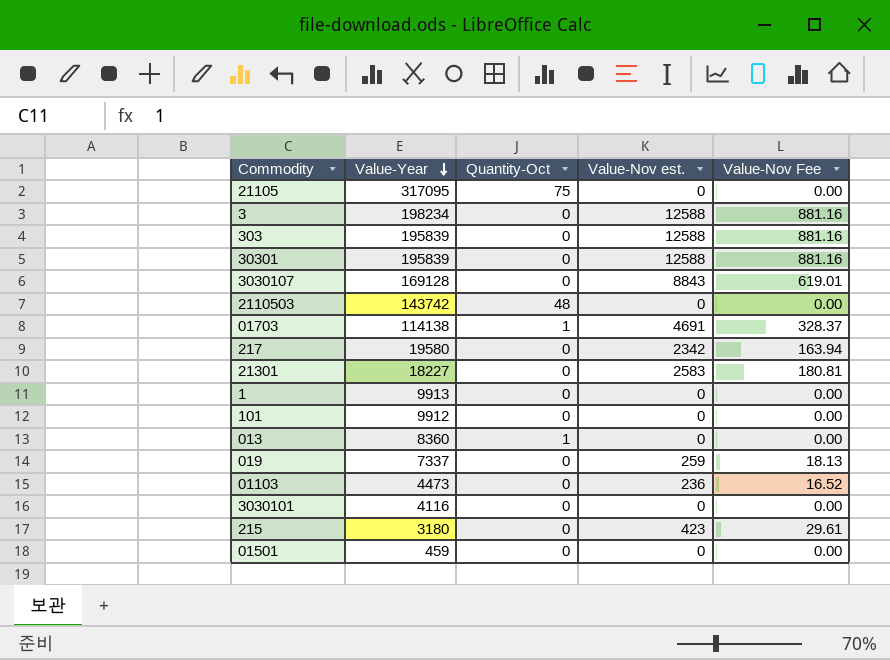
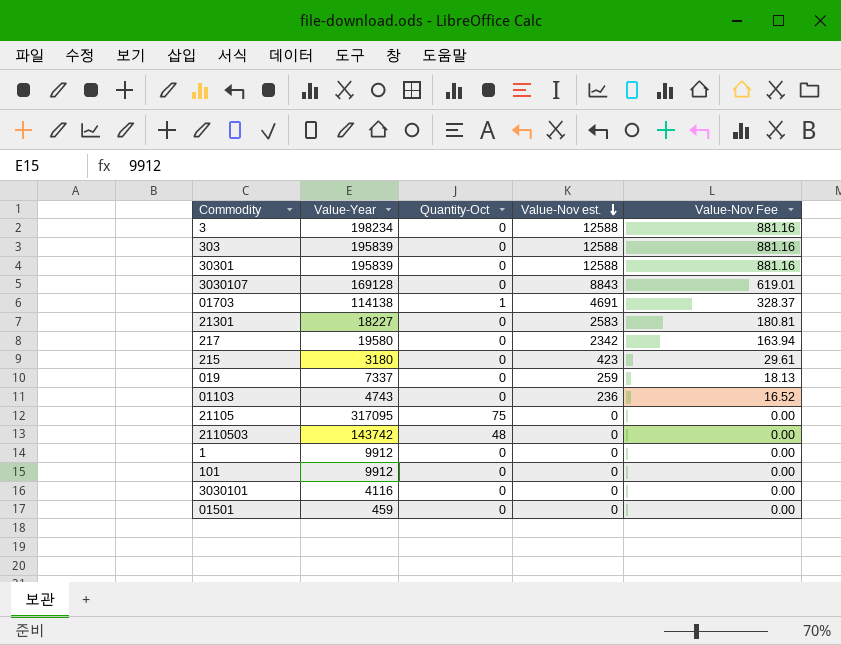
row order: Value-Year descending -> Value-Nov est. descending
row 013: 8360 | 1 | 0 | 0.00 -> none
01103 | Value-Year: 4473 -> 4743
1 | Value-Year: 9913 -> 9912

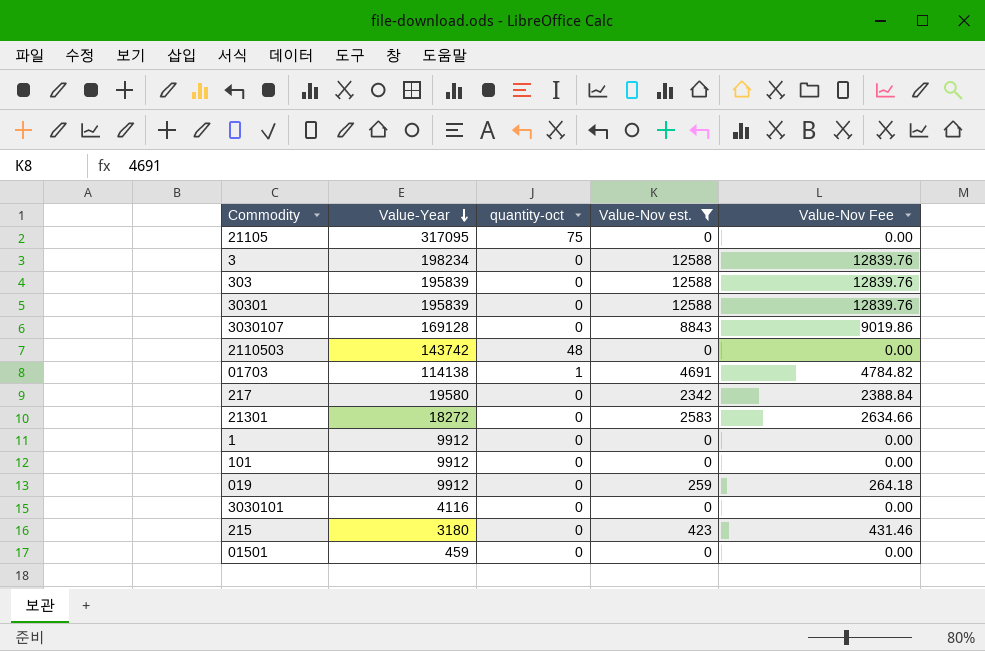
filter: none -> Value-Nov est. != 236
row order: Value-Nov est. descending -> Value-Year descending
column name: Quantity-Oct -> quantity-oct
column Value-Nov Fee | formula: [Value-Nov est.] * 0.07 -> [Value-Nov est.] * 1.02
21301 | Value-Year: 18227 -> 18272
019 | Value-Year: 7337 -> 9912

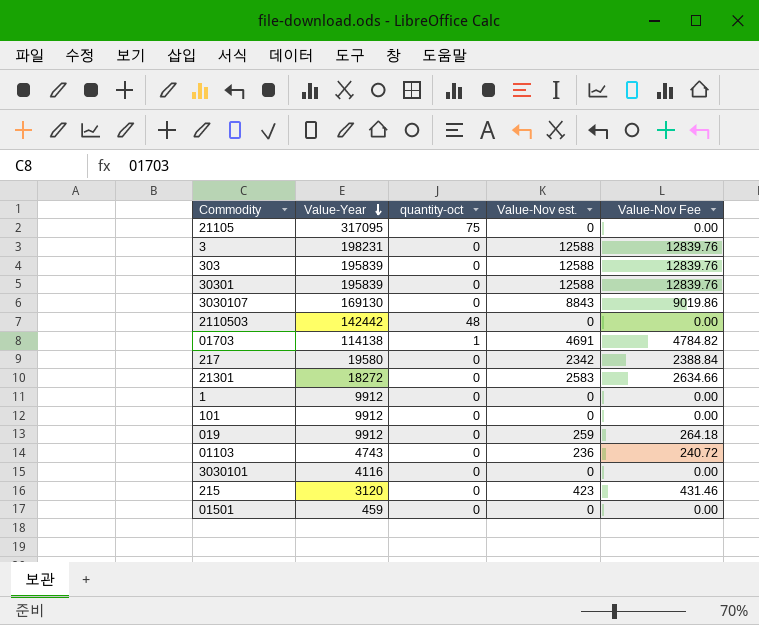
filter: Value-Nov est. != 236 -> none
3 | Value-Year: 198234 -> 198231
3030107 | Value-Year: 169128 -> 169130
2110503 | Value-Year: 143742 -> 142442
215 | Value-Year: 3180 -> 3120

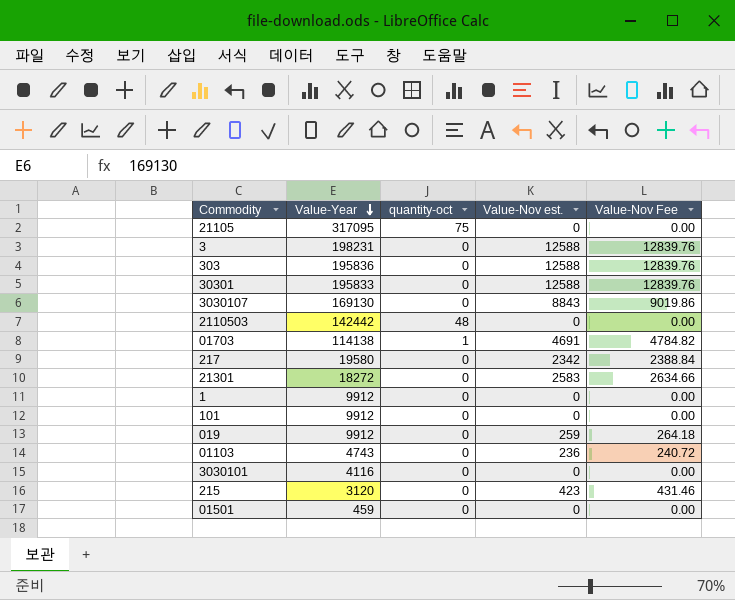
303 | Value-Year: 195839 -> 195836
30301 | Value-Year: 195839 -> 195833

